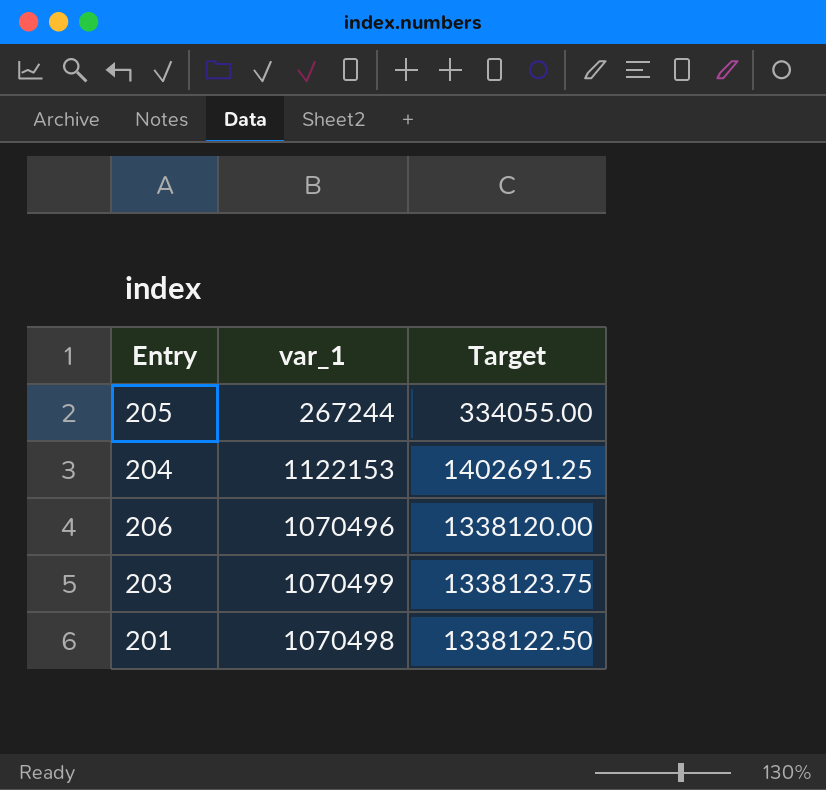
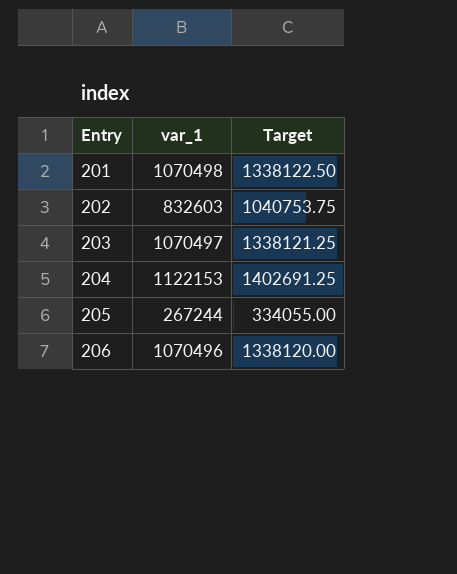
row order: none -> Entry ascending
row 202: none -> 832603 | 1040753.75
203 | var_1: 1070499 -> 1070497
203 | Target: 1338123.75 -> 1338121.25

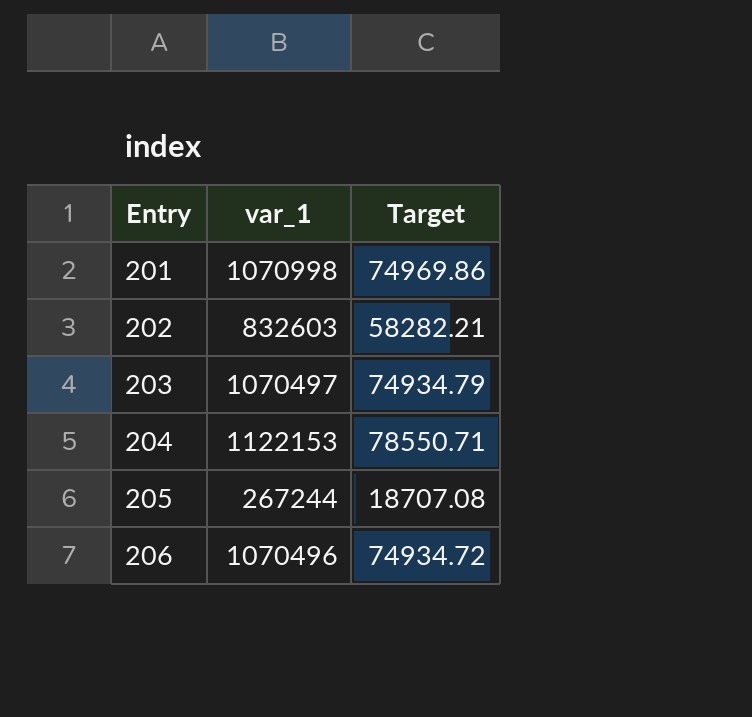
column Target | formula: [var_1] * 1.25 -> [var_1] * 0.07
201 | var_1: 1070498 -> 1070998

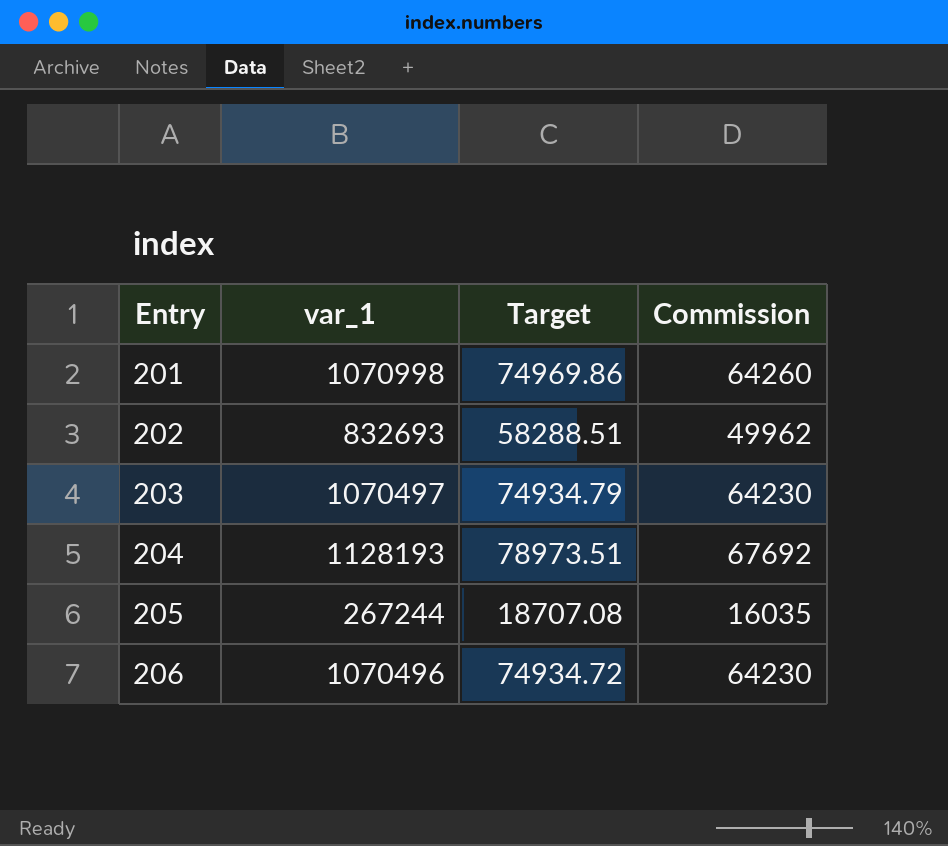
column Commission | formula: none -> [var_1] * 0.06
202 | var_1: 832603 -> 832693
202 | Target: 58282.21 -> 58288.51
204 | var_1: 1122153 -> 1128193
204 | Target: 78550.71 -> 78973.51

